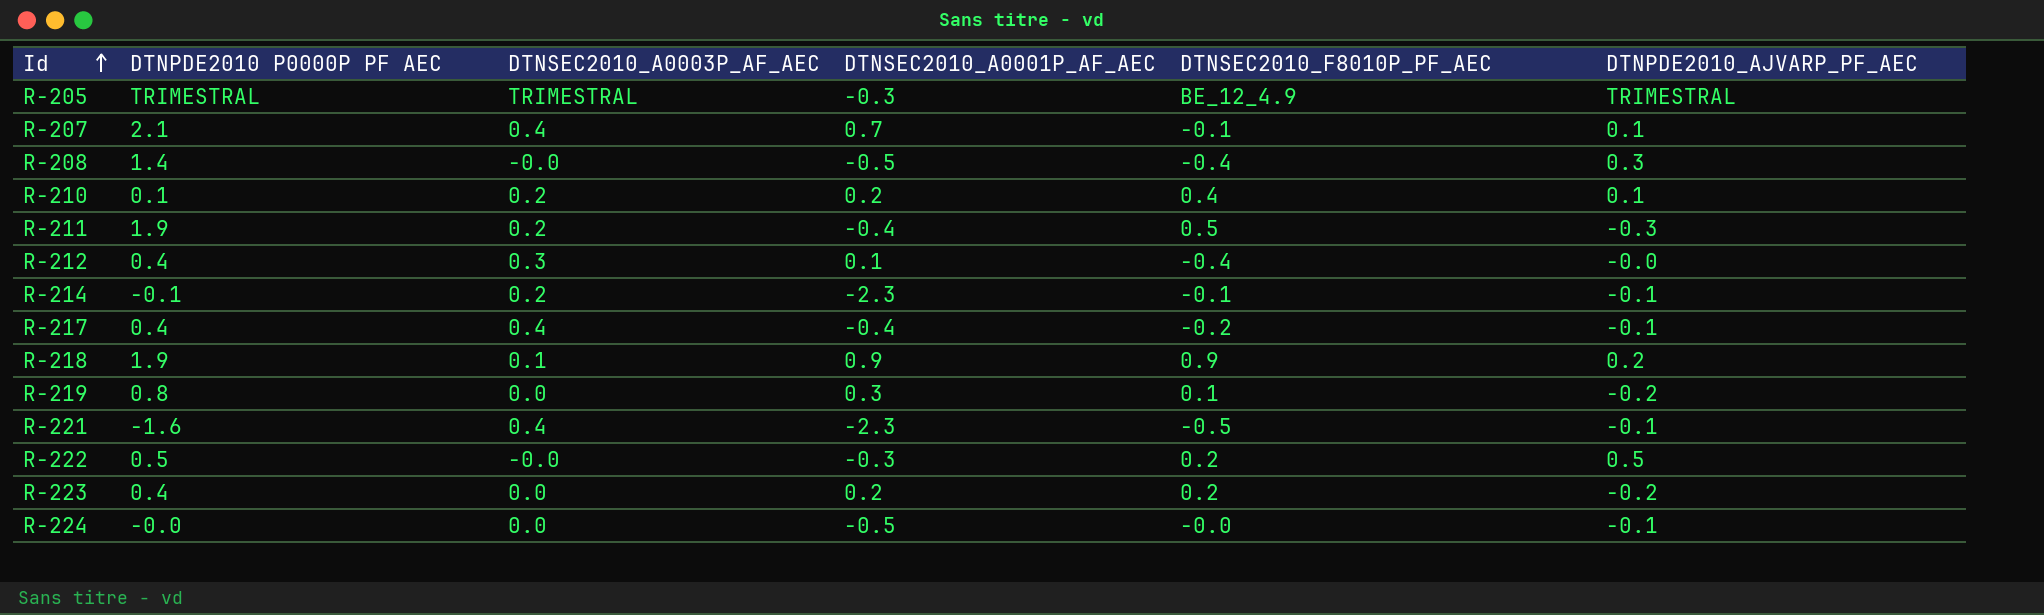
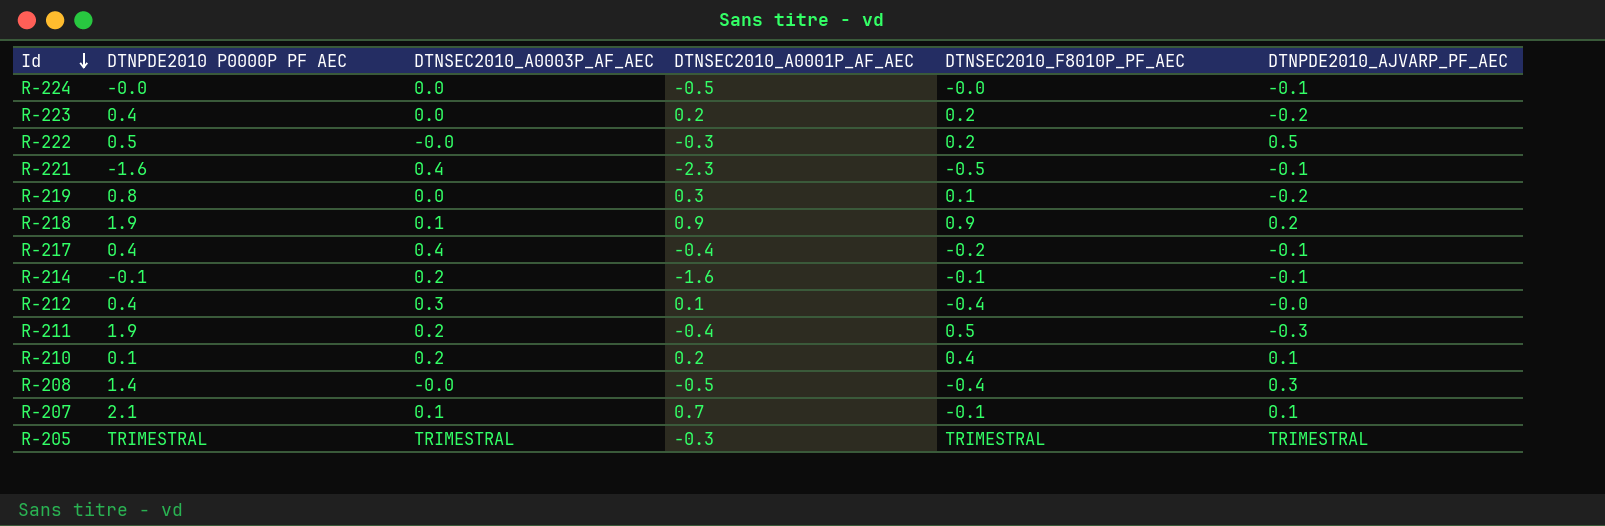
row order: Id ascending -> Id descending
R-214 | DTNSEC2010_A0001P_AF_AEC: -2.3 -> -1.6
R-207 | DTNSEC2010_A0003P_AF_AEC: 0.4 -> 0.1
R-205 | DTNSEC2010_F8010P_PF_AEC: BE_12_4.9 -> TRIMESTRAL

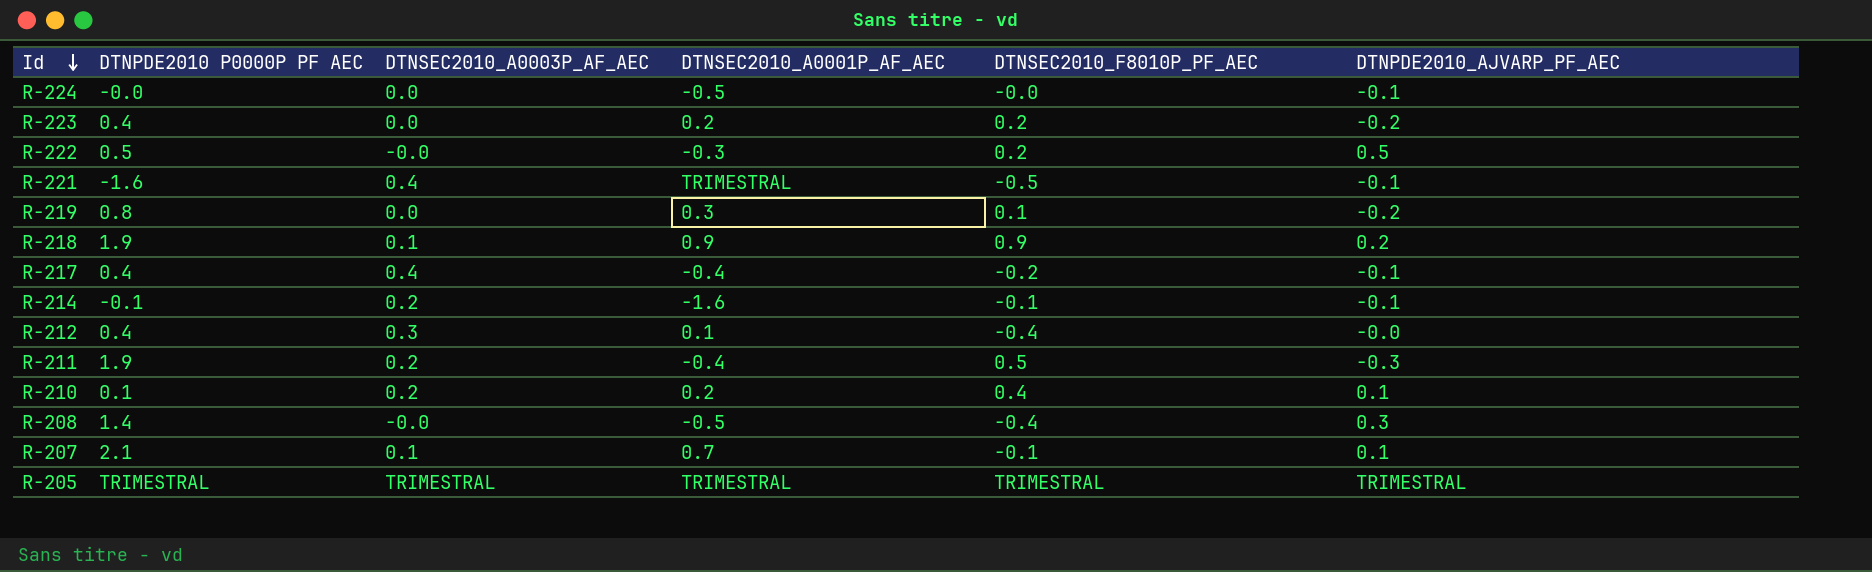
R-221 | DTNSEC2010_A0001P_AF_AEC: -2.3 -> TRIMESTRAL
R-205 | DTNSEC2010_A0001P_AF_AEC: -0.3 -> TRIMESTRAL

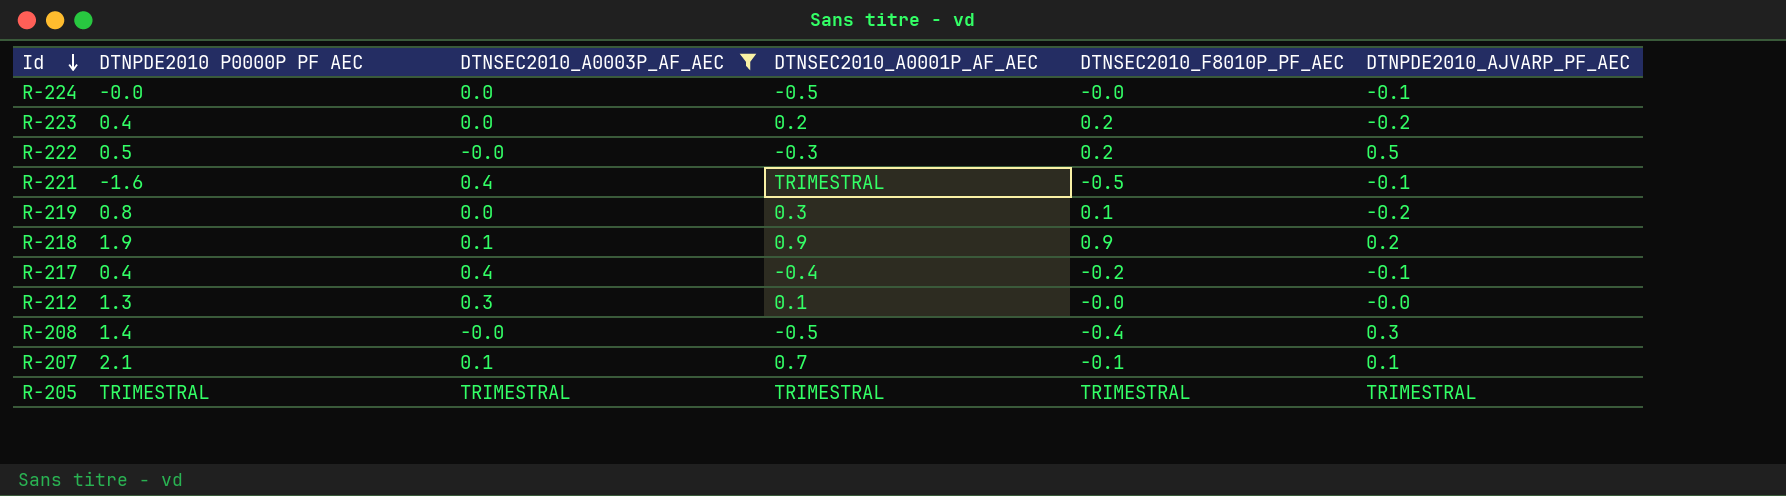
filter: none -> DTNSEC2010_A0003P_AF_AEC != 0.2
R-212 | DTNPDE2010 P0000P PF AEC: 0.4 -> 1.3
R-212 | DTNSEC2010_F8010P_PF_AEC: -0.4 -> -0.0

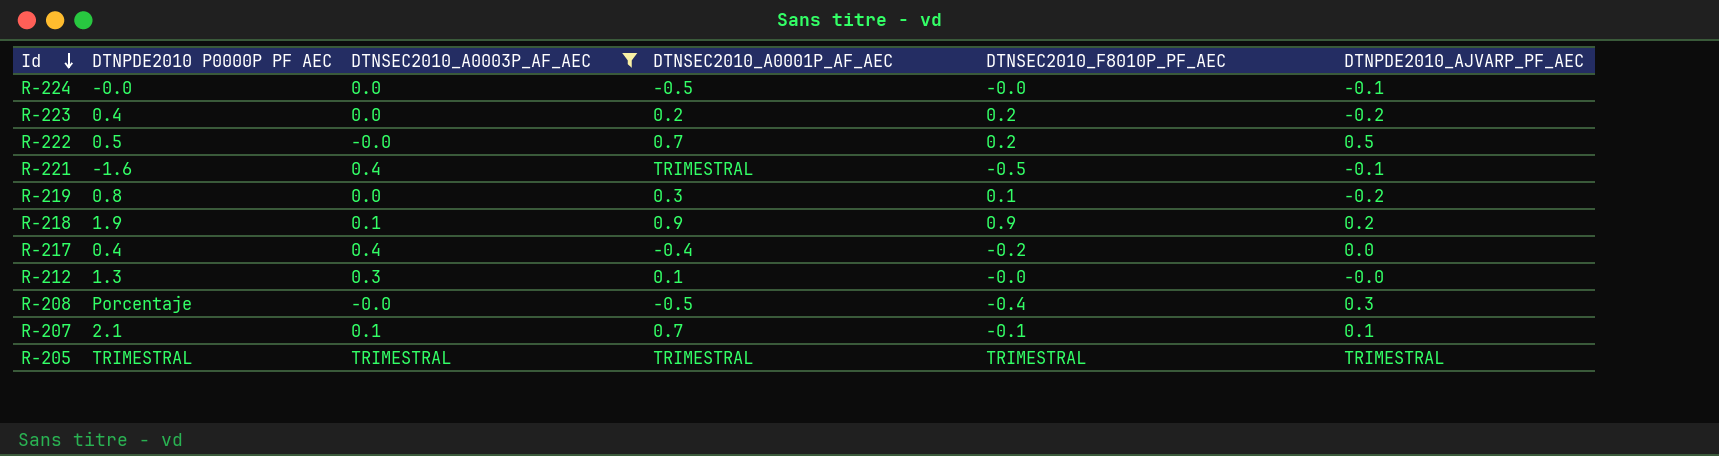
R-222 | DTNSEC2010_A0001P_AF_AEC: -0.3 -> 0.7
R-217 | DTNPDE2010_AJVARP_PF_AEC: -0.1 -> 0.0
R-208 | DTNPDE2010 P0000P PF AEC: 1.4 -> Porcentaje

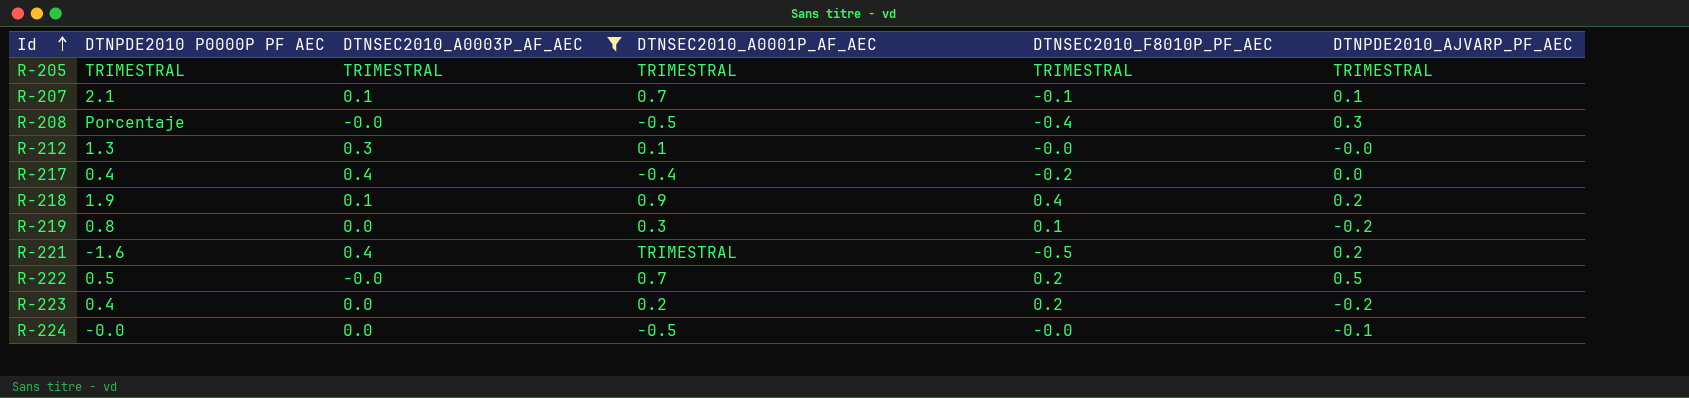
row order: Id descending -> Id ascending
R-218 | DTNSEC2010_F8010P_PF_AEC: 0.9 -> 0.4
R-221 | DTNPDE2010_AJVARP_PF_AEC: -0.1 -> 0.2

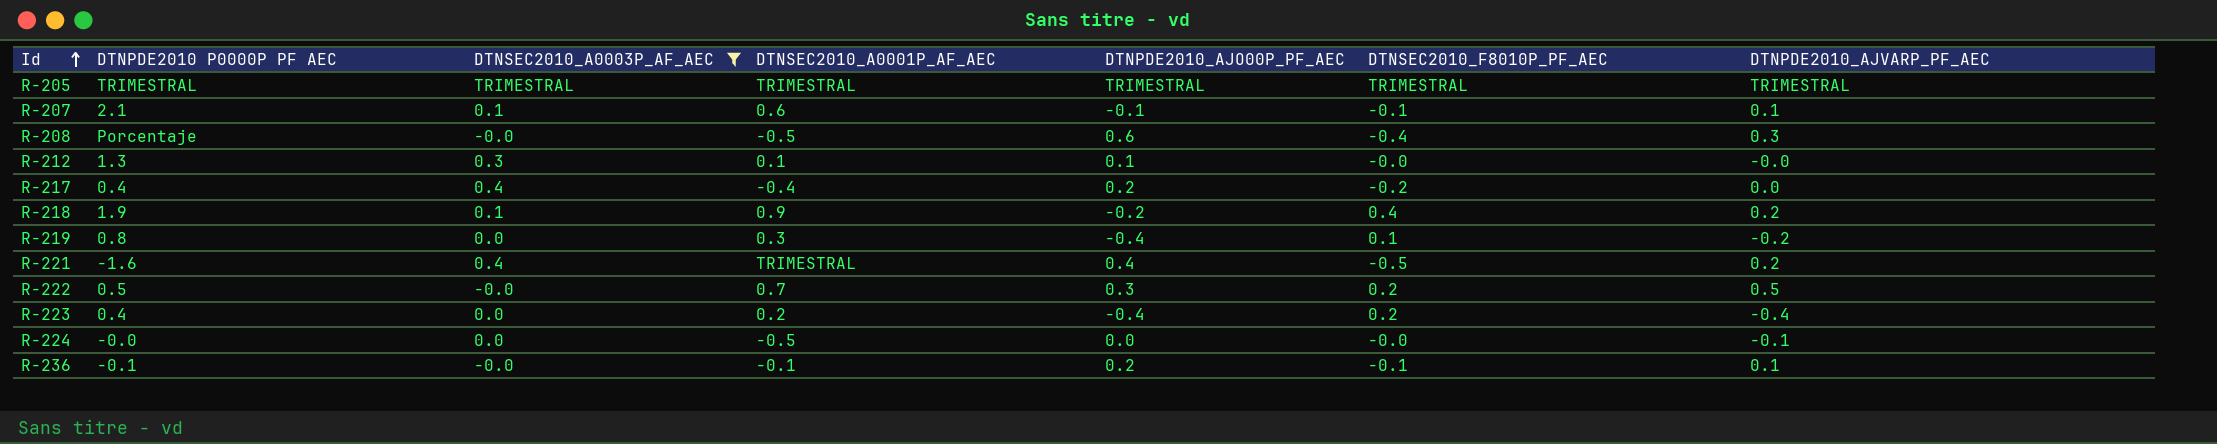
column DTNPDE2010_AJO00P_PF_AEC | position: none -> 5
R-207 | DTNSEC2010_A0001P_AF_AEC: 0.7 -> 0.6
R-223 | DTNPDE2010_AJVARP_PF_AEC: -0.2 -> -0.4
row R-236: none -> -0.1 | -0.0 | -0.1 | 0.2 | -0.1 | 0.1

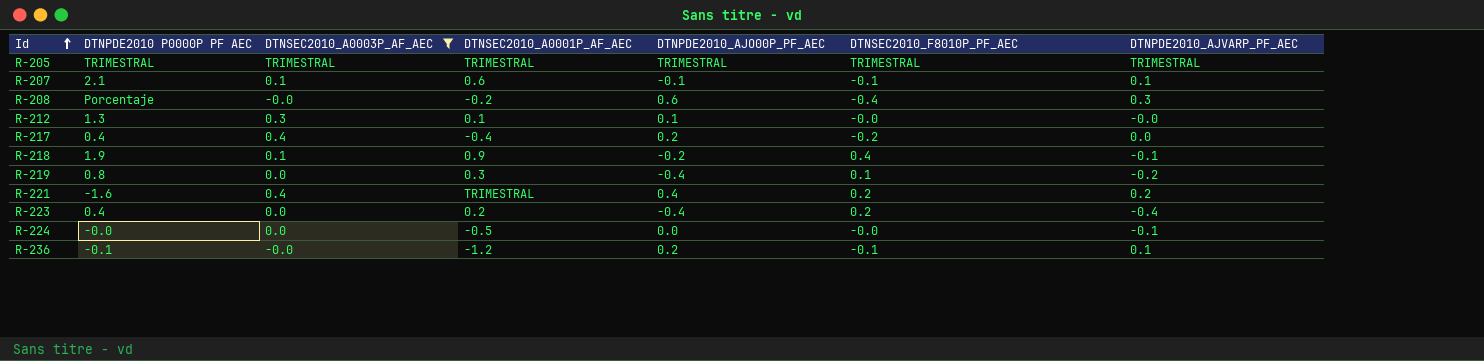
row R-222: 0.5 | -0.0 | 0.7 | 0.3 | 0.2 | 0.5 -> none
R-208 | DTNSEC2010_A0001P_AF_AEC: -0.5 -> -0.2
R-218 | DTNPDE2010_AJVARP_PF_AEC: 0.2 -> -0.1
R-221 | DTNSEC2010_F8010P_PF_AEC: -0.5 -> 0.2
R-236 | DTNSEC2010_A0001P_AF_AEC: -0.1 -> -1.2

